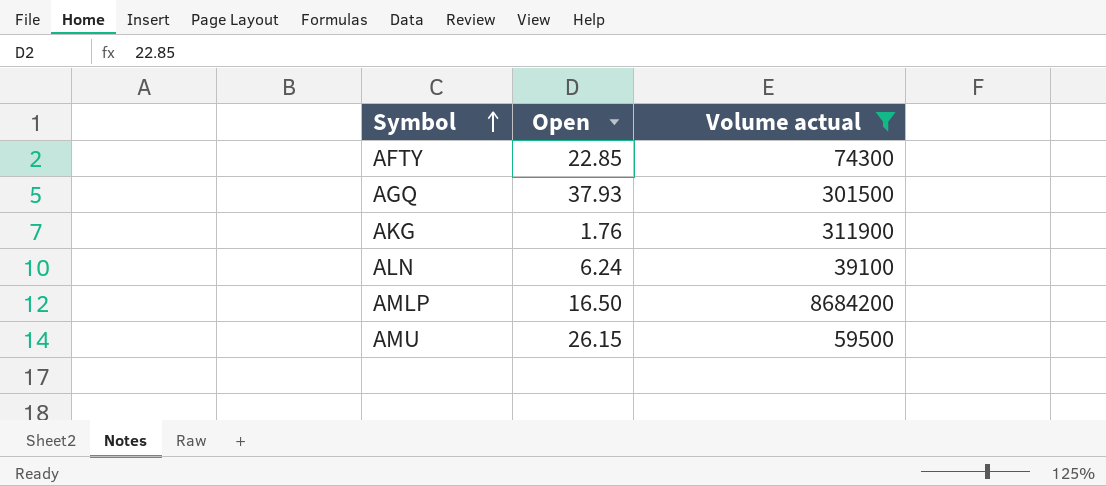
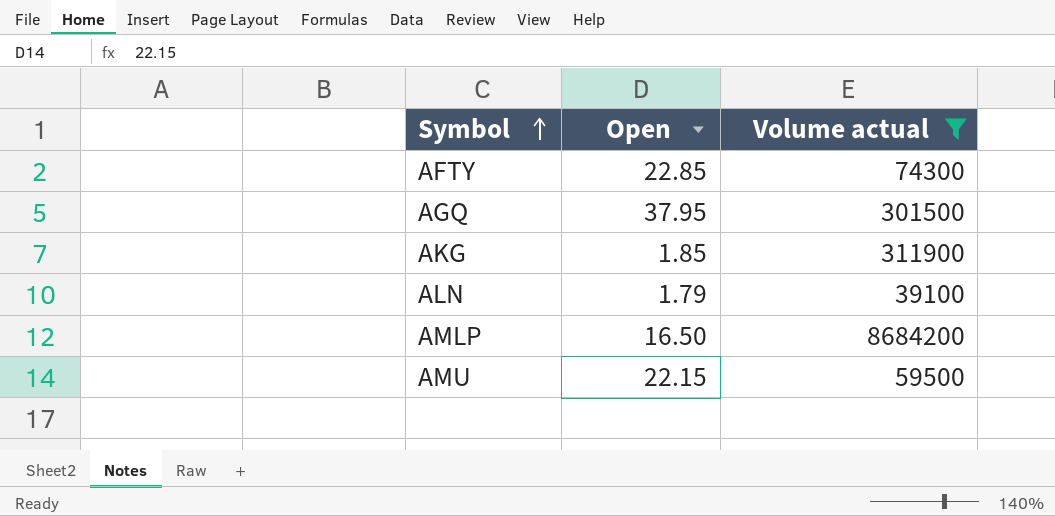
AGQ | Open: 37.93 -> 37.95
AKG | Open: 1.76 -> 1.85
ALN | Open: 6.24 -> 1.79
AMU | Open: 26.15 -> 22.15

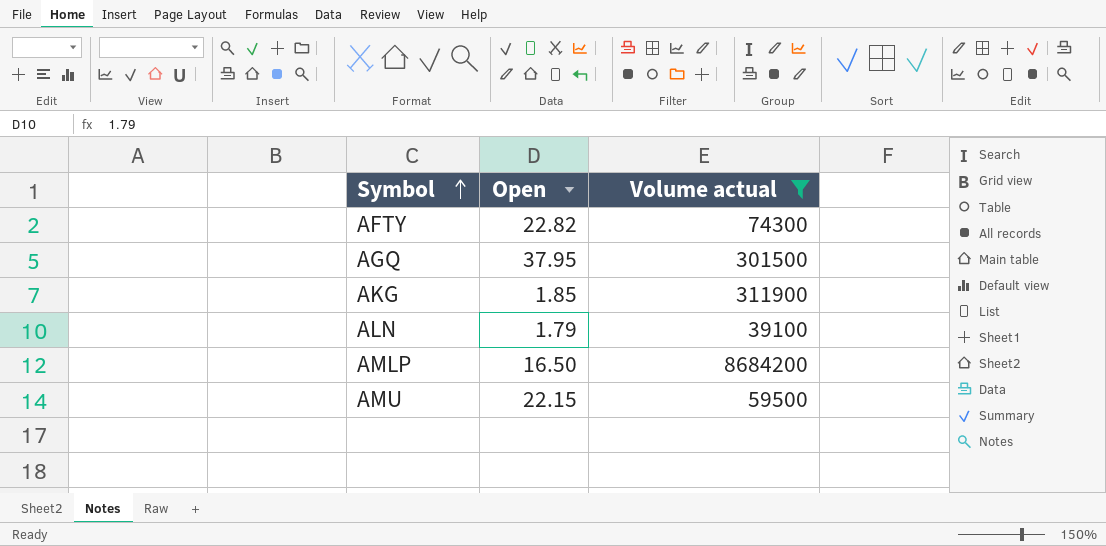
AFTY | Open: 22.85 -> 22.82

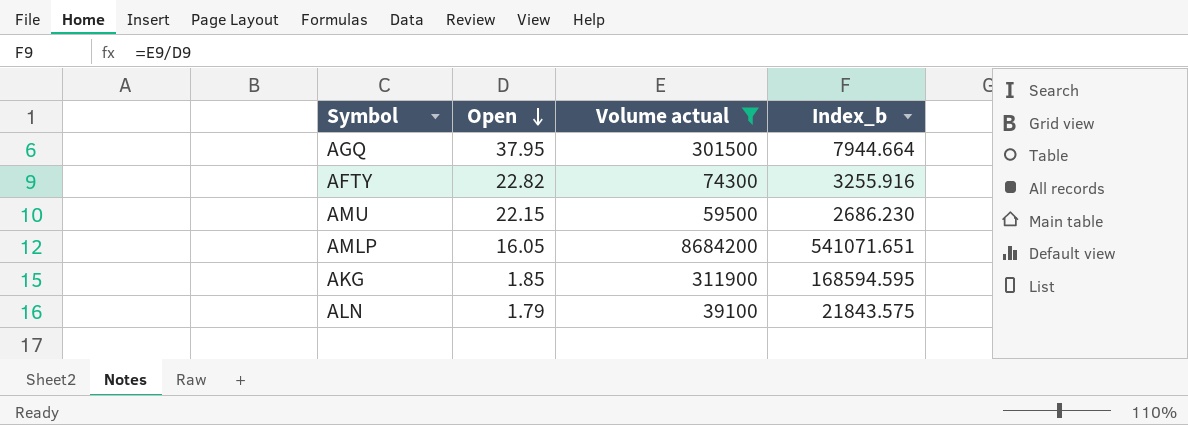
row order: Symbol ascending -> Open descending
column Index_b | formula: none -> [Volume actual] / [Open]
AMLP | Open: 16.50 -> 16.05

